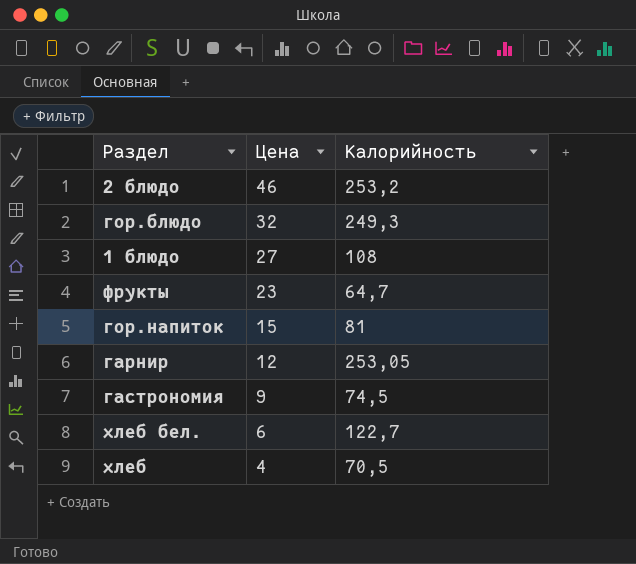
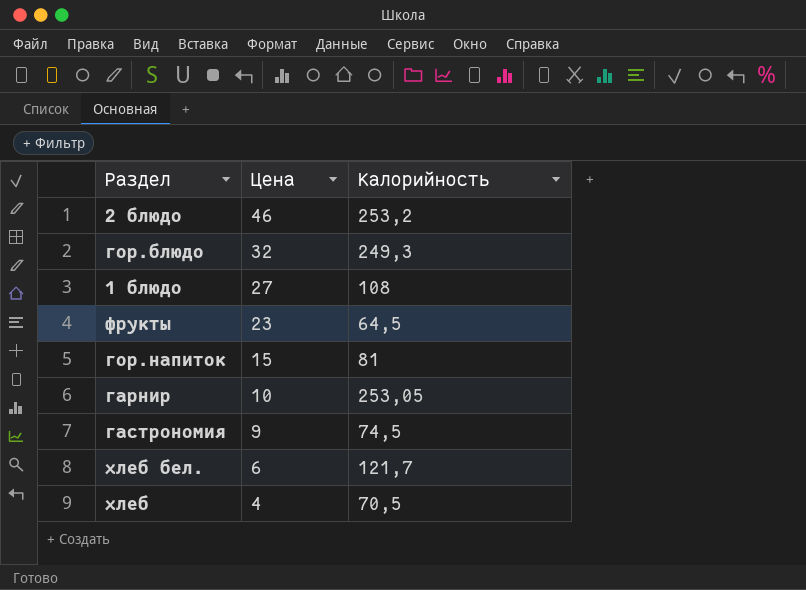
фрукты | Калорийность: 64,7 -> 64,5
гарнир | Цена: 12 -> 10
хлеб бел. | Калорийность: 122,7 -> 121,7

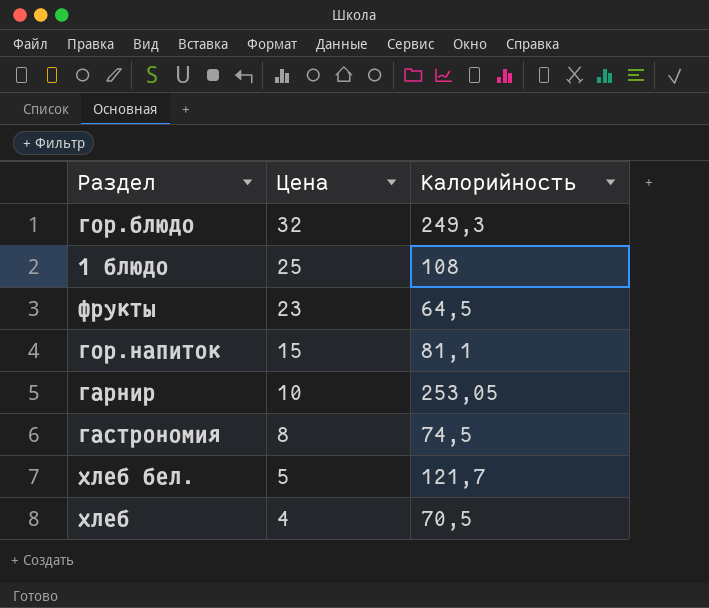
row 2 блюдо: 46 | 253,2 -> none
1 блюдо | Цена: 27 -> 25
гор.напиток | Калорийность: 81 -> 81,1
гастрономия | Цена: 9 -> 8
хлеб бел. | Цена: 6 -> 5

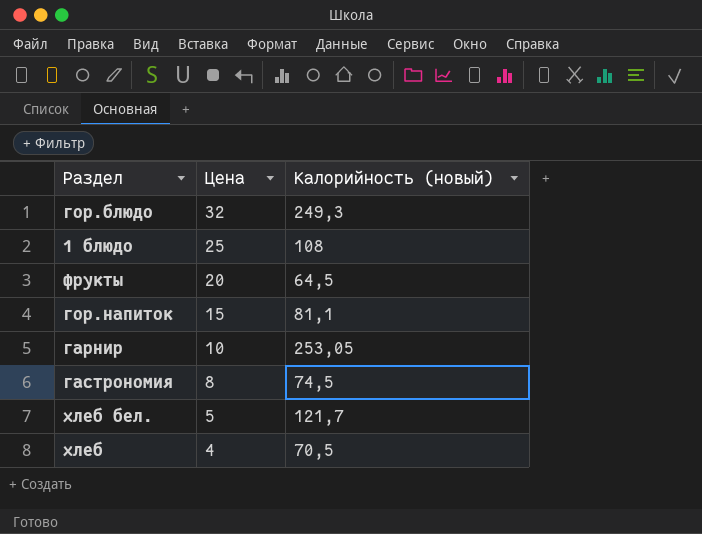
column name: Калорийность -> Калорийность (новый)
фрукты | Цена: 23 -> 20

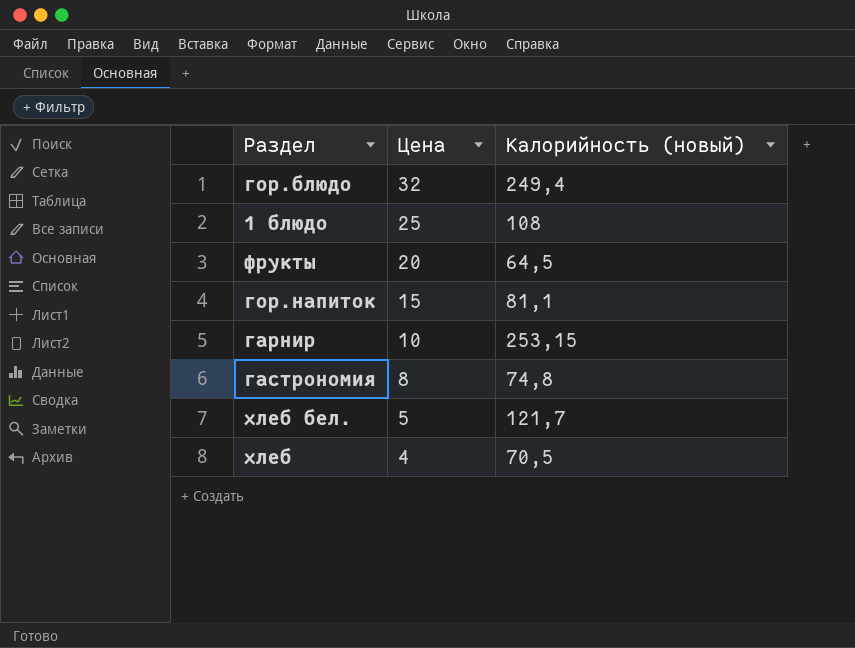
гор.блюдо | Калорийность (новый): 249,3 -> 249,4
гарнир | Калорийность (новый): 253,05 -> 253,15
гастрономия | Калорийность (новый): 74,5 -> 74,8

